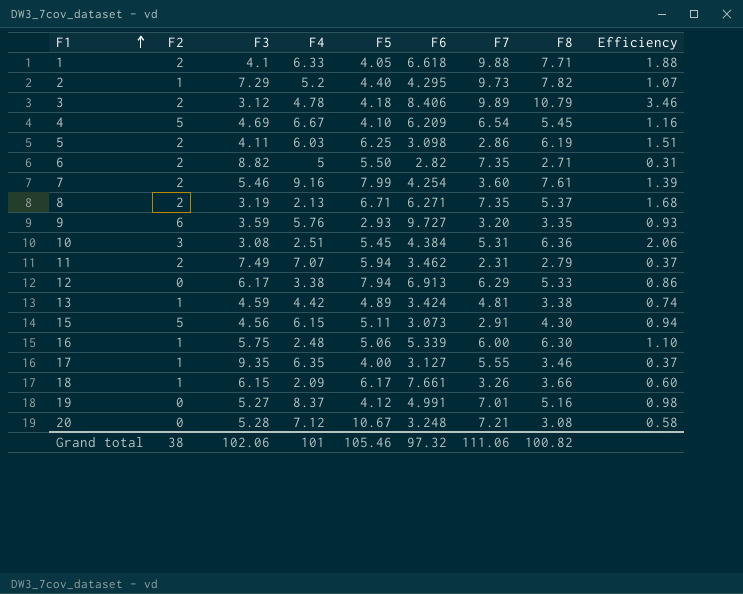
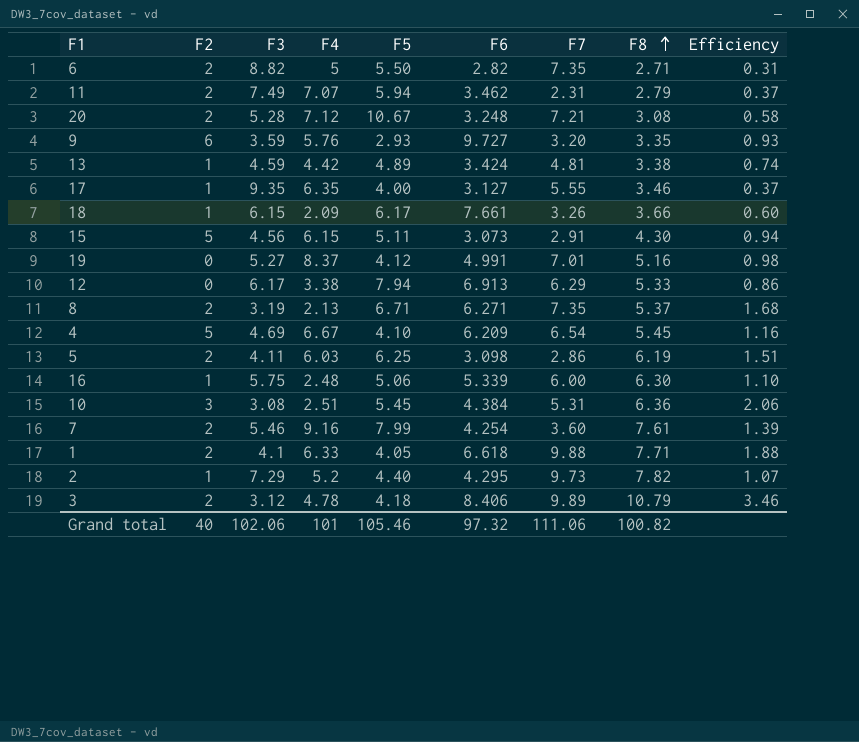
row order: F1 ascending -> F8 ascending
20 | F2: 0 -> 2
Grand total | F2: 38 -> 40

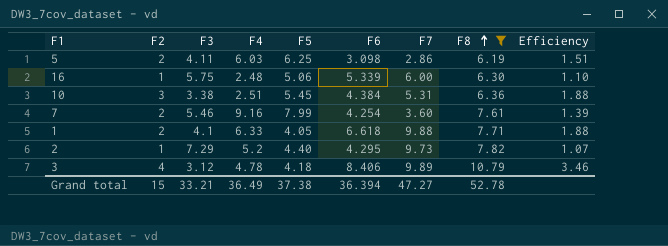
filter: none -> F8 >= 6.19
10 | F3: 3.08 -> 3.38
10 | Efficiency: 2.06 -> 1.88
3 | F2: 2 -> 4
Grand total | F2: 40 -> 15
Grand total | F3: 102.06 -> 33.21
Grand total | F4: 101 -> 36.49
Grand total | F5: 105.46 -> 37.38
Grand total | F6: 97.32 -> 36.394
Grand total | F7: 111.06 -> 47.27
Grand total | F8: 100.82 -> 52.78

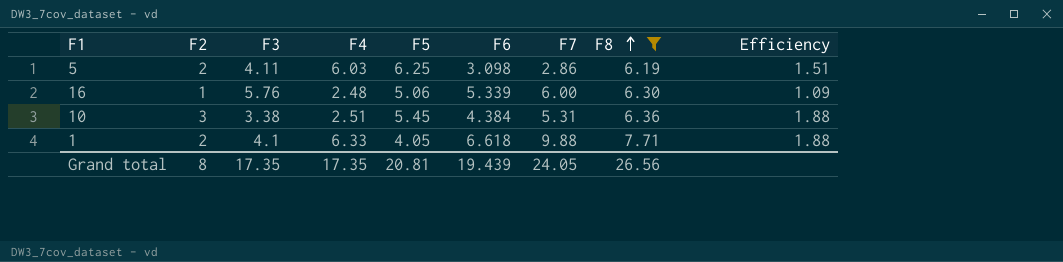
row 7: 2 | 5.46 | 9.16 | 7.99 | 4.254 | 3.60 | 7.61 | 1.39 -> none
row 2: 1 | 7.29 | 5.2 | 4.40 | 4.295 | 9.73 | 7.82 | 1.07 -> none
row 3: 4 | 3.12 | 4.78 | 4.18 | 8.406 | 9.89 | 10.79 | 3.46 -> none
16 | F3: 5.75 -> 5.76
16 | Efficiency: 1.10 -> 1.09
Grand total | F2: 15 -> 8
Grand total | F3: 33.21 -> 17.35
Grand total | F4: 36.49 -> 17.35
Grand total | F5: 37.38 -> 20.81
Grand total | F6: 36.394 -> 19.439
Grand total | F7: 47.27 -> 24.05
Grand total | F8: 52.78 -> 26.56

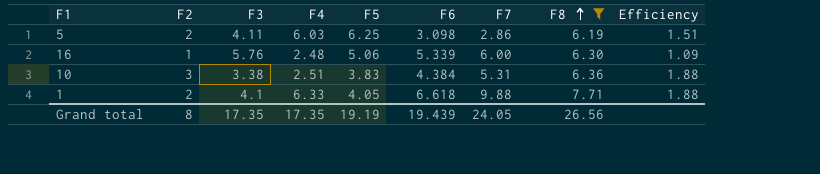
10 | F5: 5.45 -> 3.83
Grand total | F5: 20.81 -> 19.19

